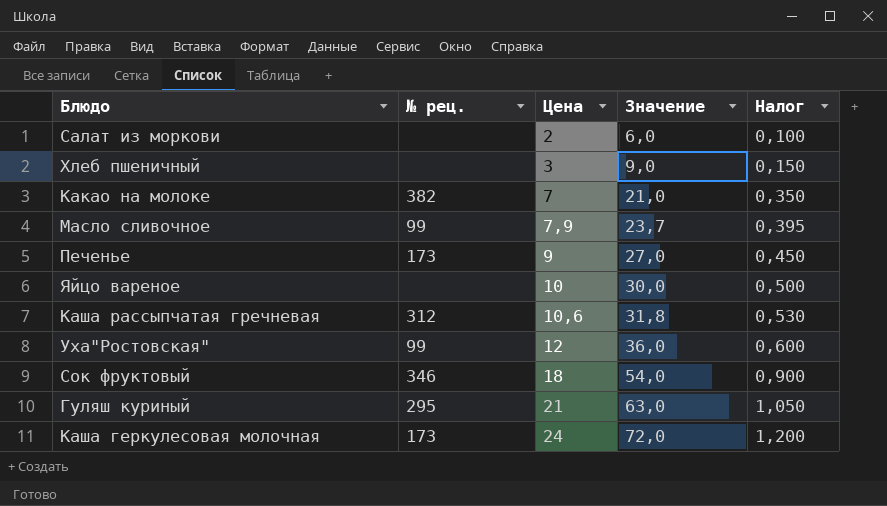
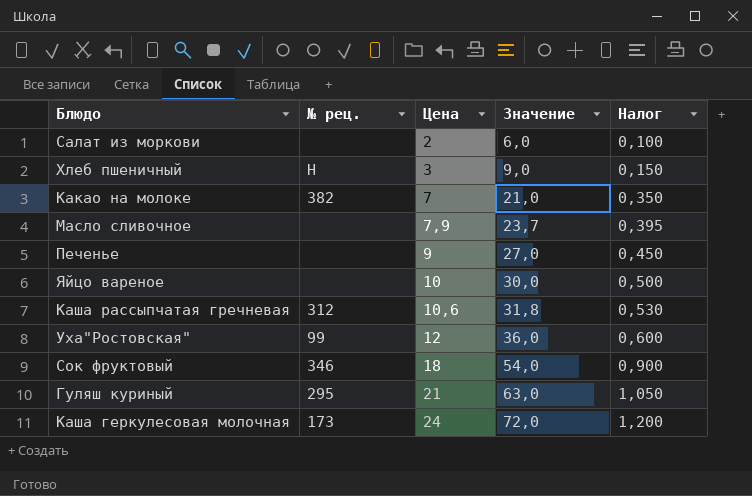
Хлеб пшеничный | № рец.: none -> Н
Масло сливочное | № рец.: 99 -> none
Печенье | № рец.: 173 -> none

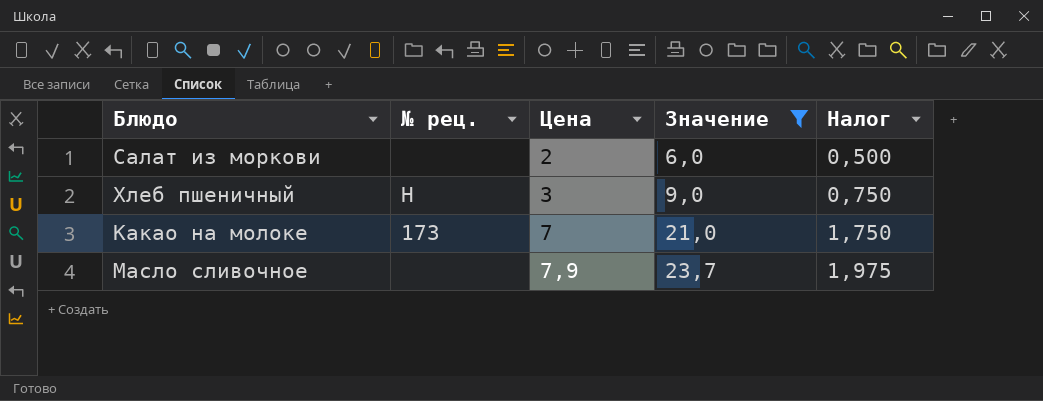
filter: none -> Значение <= 23,7
column Налог | formula: [Цена] * 0,05 -> [Цена] * 0,25
Какао на молоке | № рец.: 382 -> 173

